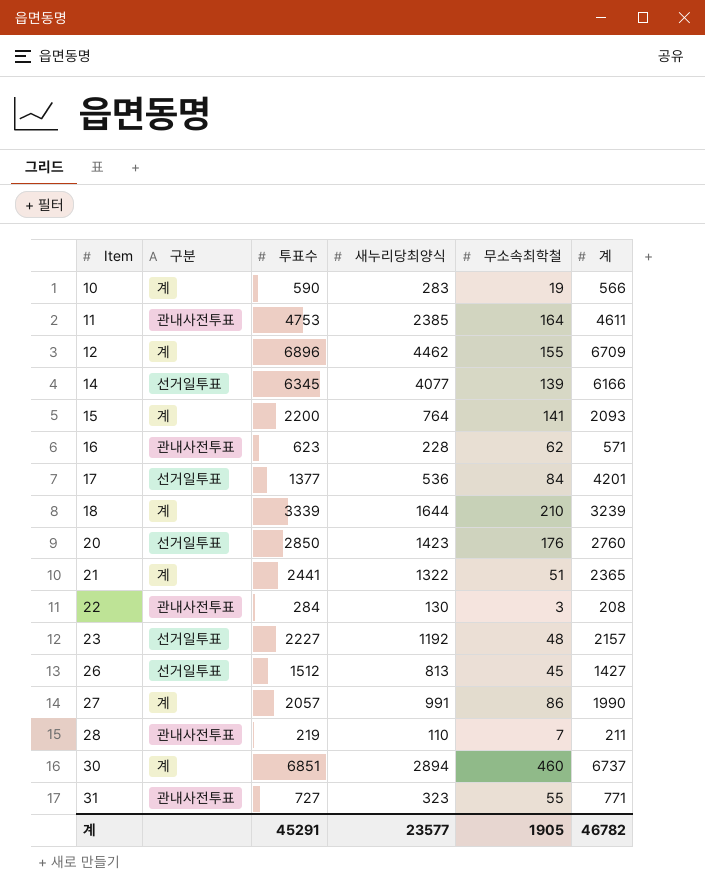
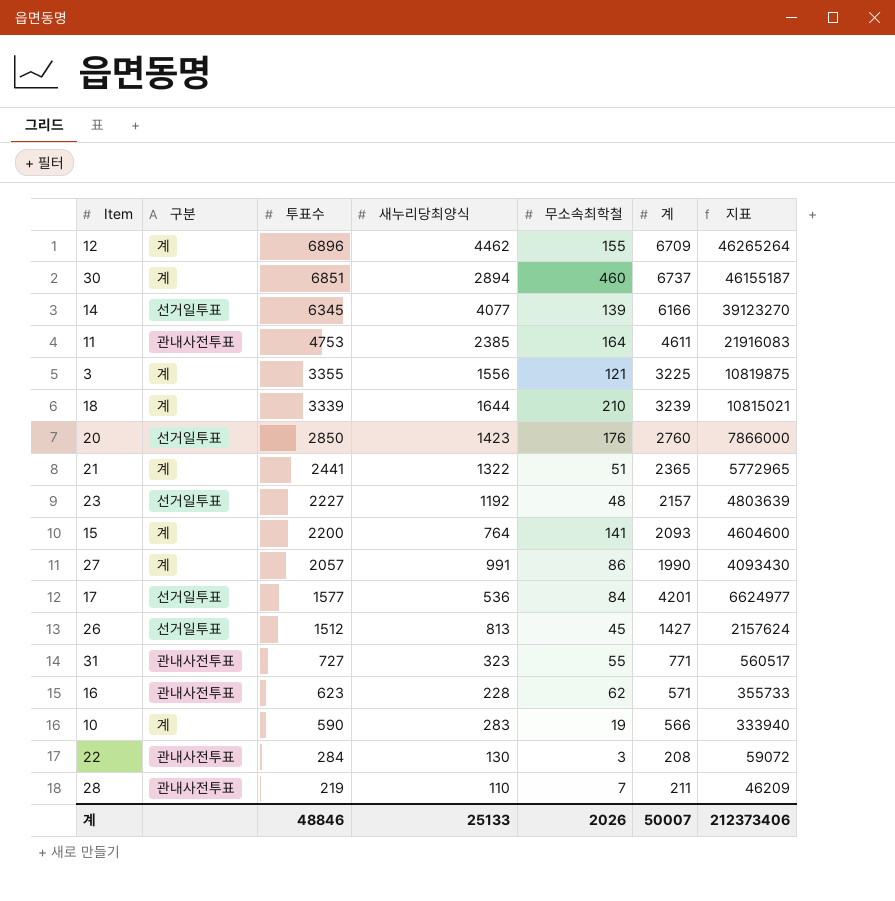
row order: Item ascending -> 투표수 descending
column 지표 | formula: none -> [투표수] * [계]
row 3: none -> 계 | 3355 | 1556 | 121 | 3225 | 10819875
17 | 투표수: 1377 -> 1577
계 | 투표수: 45291 -> 48846
계 | 새누리당최양식: 23577 -> 25133
계 | 무소속최학철: 1905 -> 2026
계 | 계: 46782 -> 50007

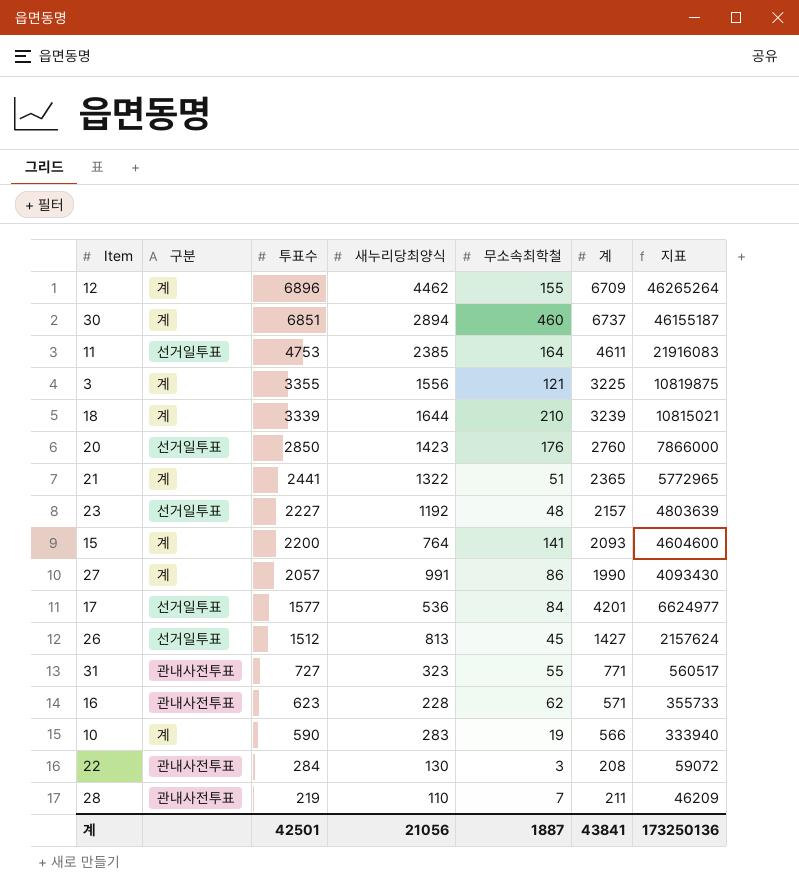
row 14: 선거일투표 | 6345 | 4077 | 139 | 6166 | 39123270 -> none
11 | 구분: 관내사전투표 -> 선거일투표
계 | 투표수: 48846 -> 42501
계 | 새누리당최양식: 25133 -> 21056
계 | 무소속최학철: 2026 -> 1887
계 | 계: 50007 -> 43841
계 | 지표: 212373406 -> 173250136

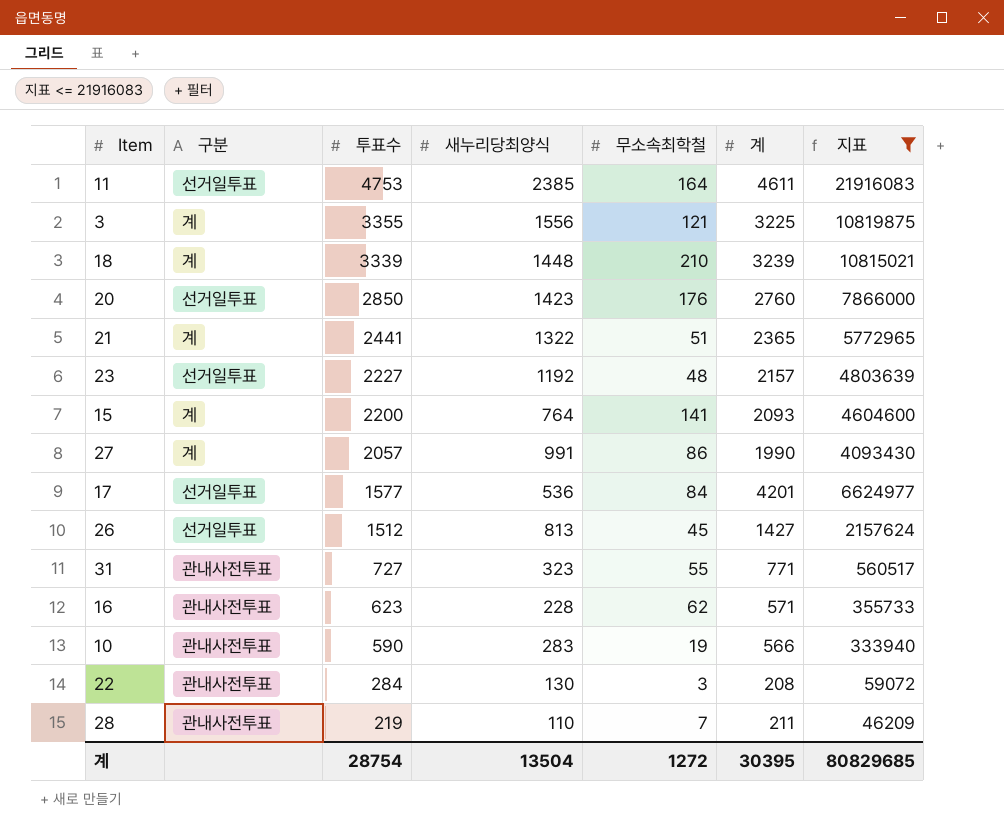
filter: none -> 지표 <= 21916083
18 | 새누리당최양식: 1644 -> 1448
10 | 구분: 계 -> 관내사전투표
계 | 투표수: 42501 -> 28754
계 | 새누리당최양식: 21056 -> 13504
계 | 무소속최학철: 1887 -> 1272
계 | 계: 43841 -> 30395
계 | 지표: 173250136 -> 80829685

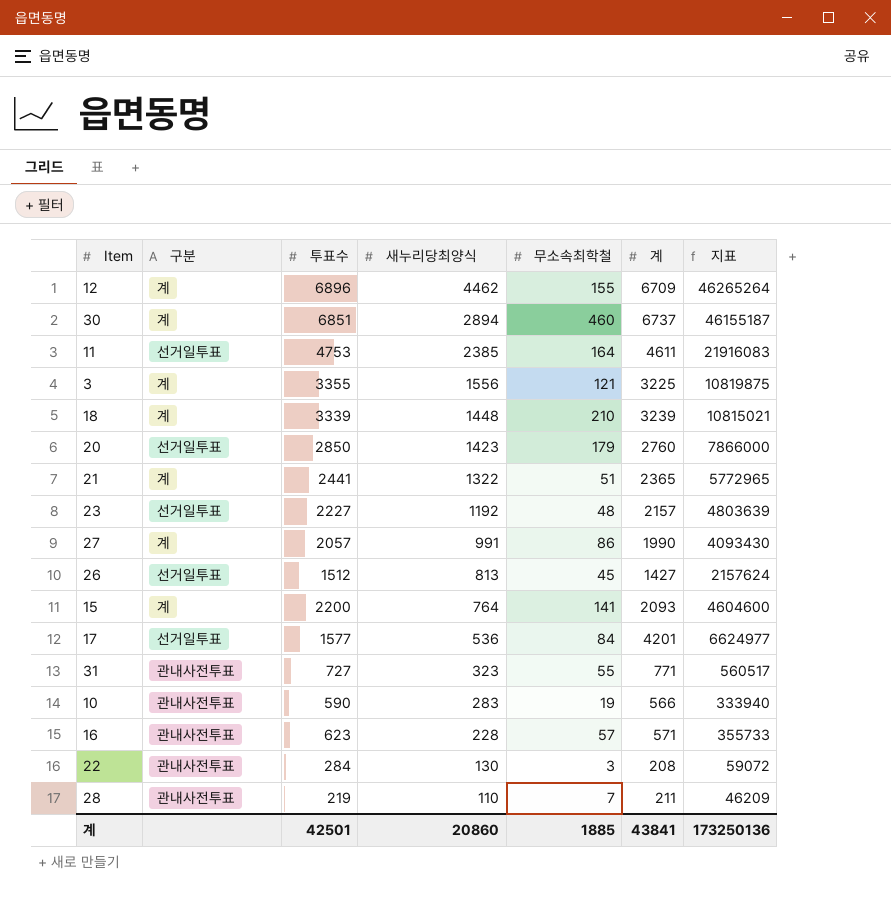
filter: 지표 <= 21916083 -> none
row order: 투표수 descending -> 새누리당최양식 descending
20 | 무소속최학철: 176 -> 179
16 | 무소속최학철: 62 -> 57
계 | 투표수: 28754 -> 42501
계 | 새누리당최양식: 13504 -> 20860
계 | 무소속최학철: 1272 -> 1885
계 | 계: 30395 -> 43841
계 | 지표: 80829685 -> 173250136

